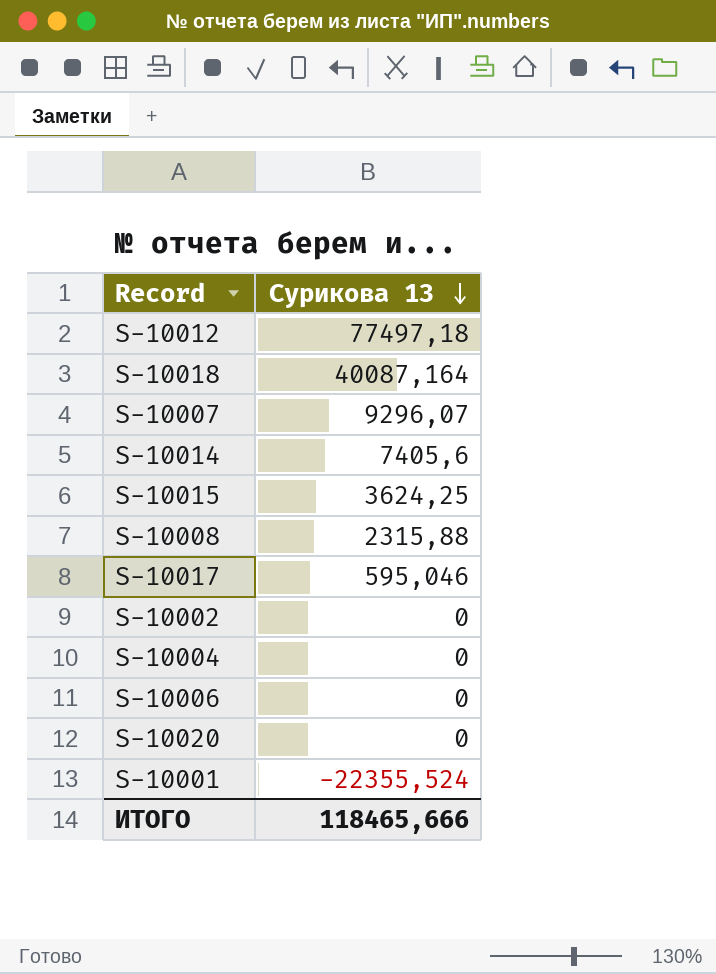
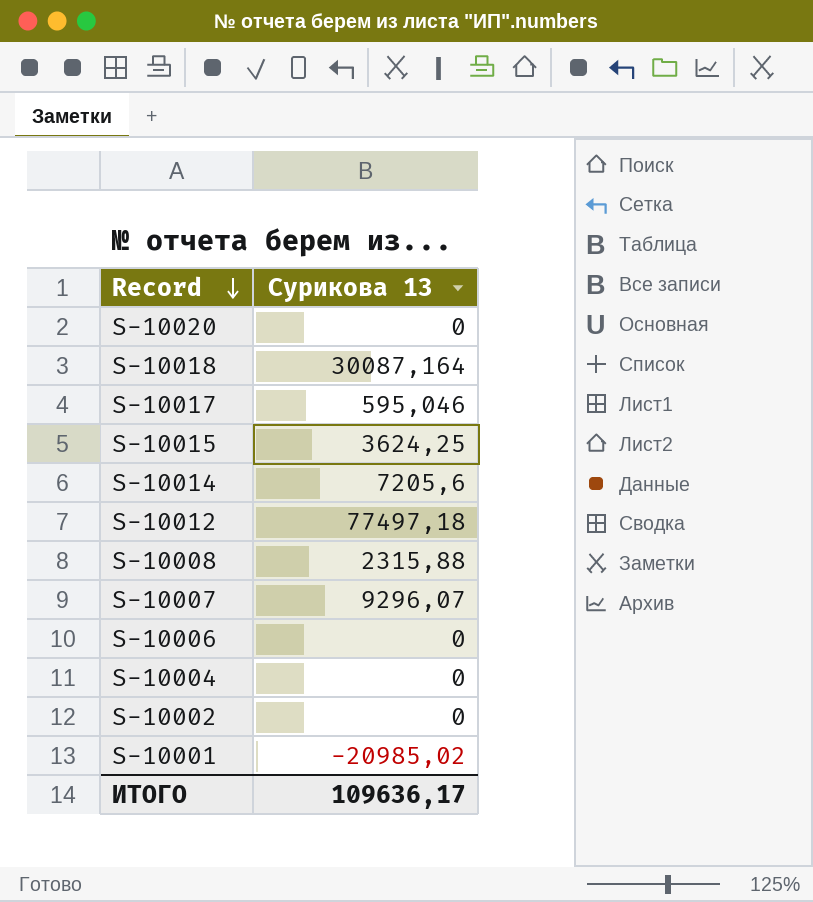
row order: Сурикова 13 descending -> Record descending
S-10018 | Сурикова 13: 40087,164 -> 30087,164
S-10014 | Сурикова 13: 7405,6 -> 7205,6
S-10001 | Сурикова 13: -22355,524 -> -20985,02
ИТОГО | Сурикова 13: 118465,666 -> 109636,17

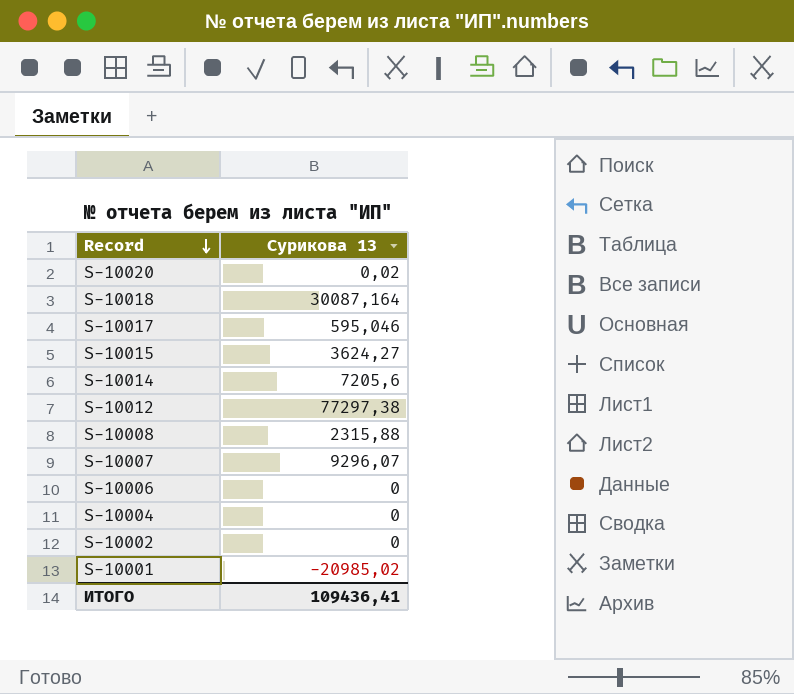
S-10020 | Сурикова 13: 0 -> 0,02
S-10015 | Сурикова 13: 3624,25 -> 3624,27
S-10012 | Сурикова 13: 77497,18 -> 77297,38
ИТОГО | Сурикова 13: 109636,17 -> 109436,41

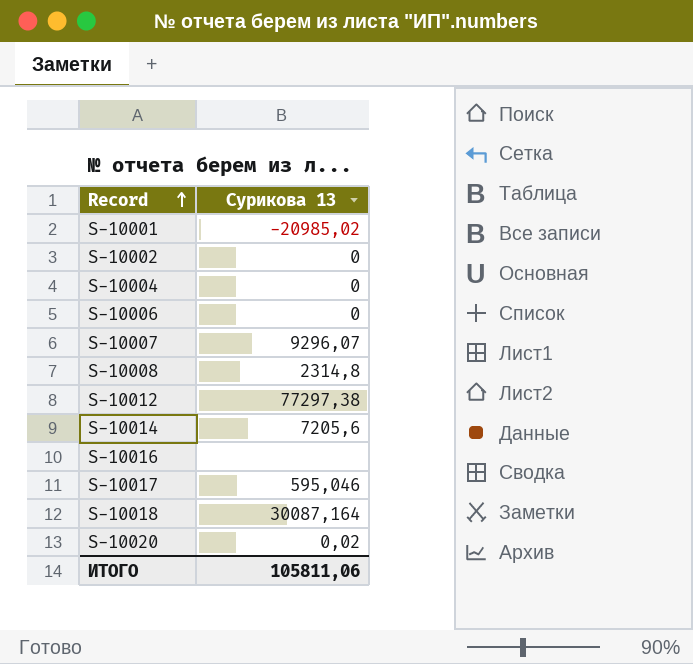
row order: Record descending -> Record ascending
row S-10015: 3624,27 -> none
S-10008 | Сурикова 13: 2315,88 -> 2314,8
row S-10016: none -> none
ИТОГО | Сурикова 13: 109436,41 -> 105811,06

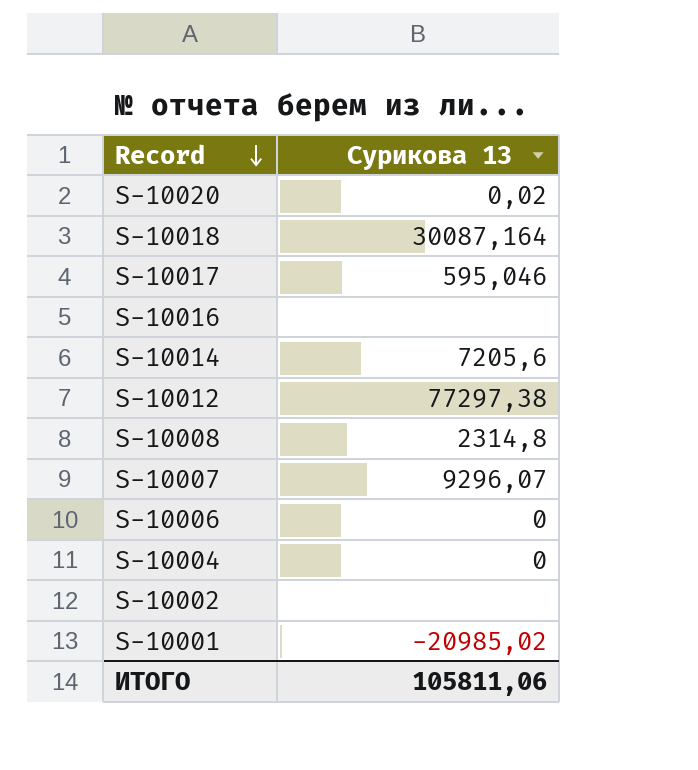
row order: Record ascending -> Record descending
S-10002 | Сурикова 13: 0 -> none

